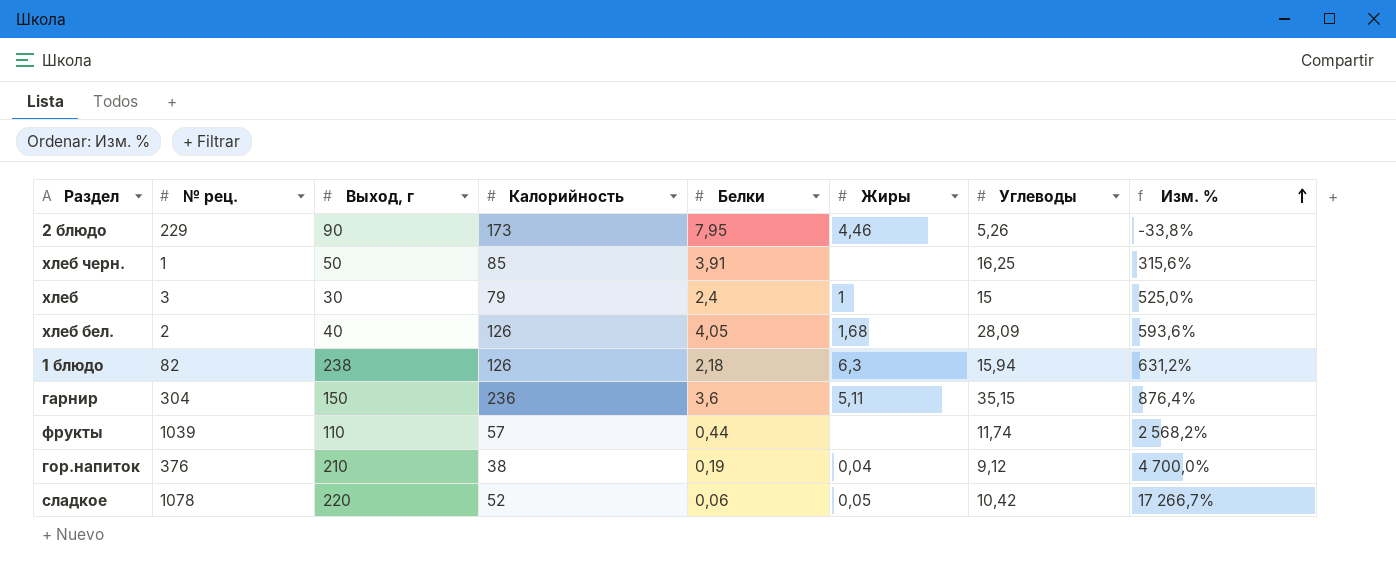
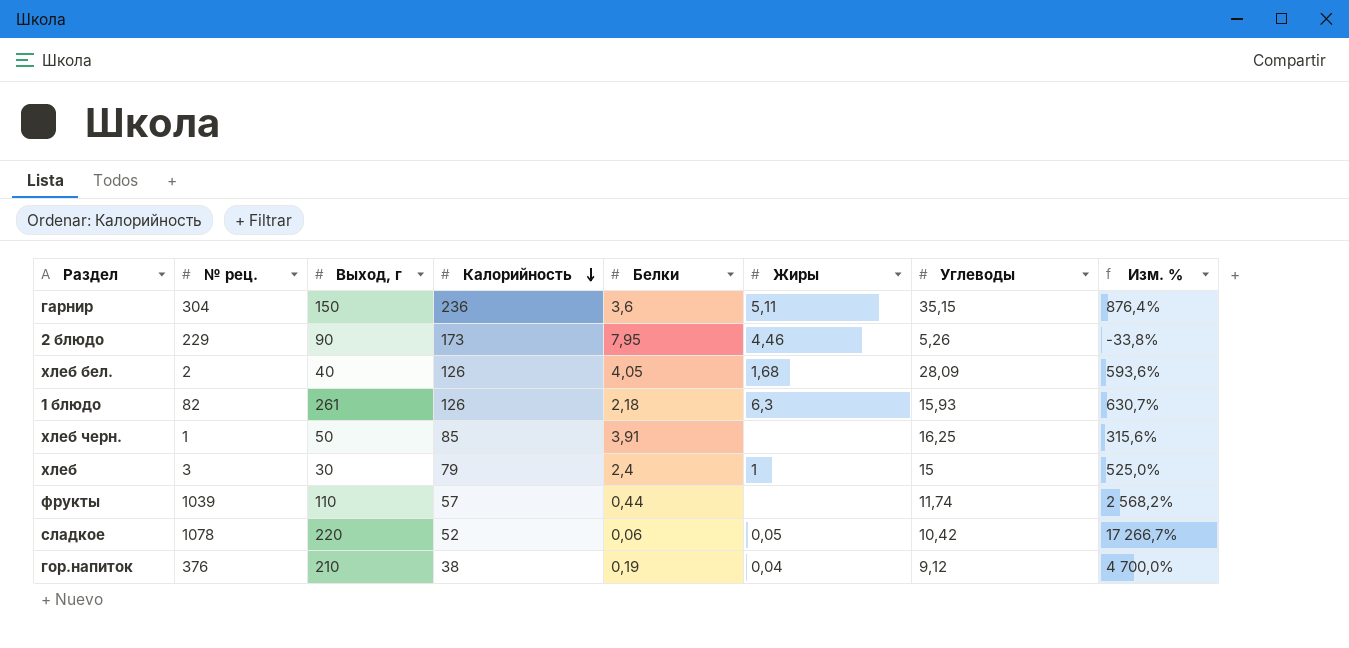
row order: Изм. % ascending -> Калорийность descending
1 блюдо | Выход, г: 238 -> 261
1 блюдо | Углеводы: 15,94 -> 15,93
1 блюдо | Изм. %: 631,2% -> 630,7%

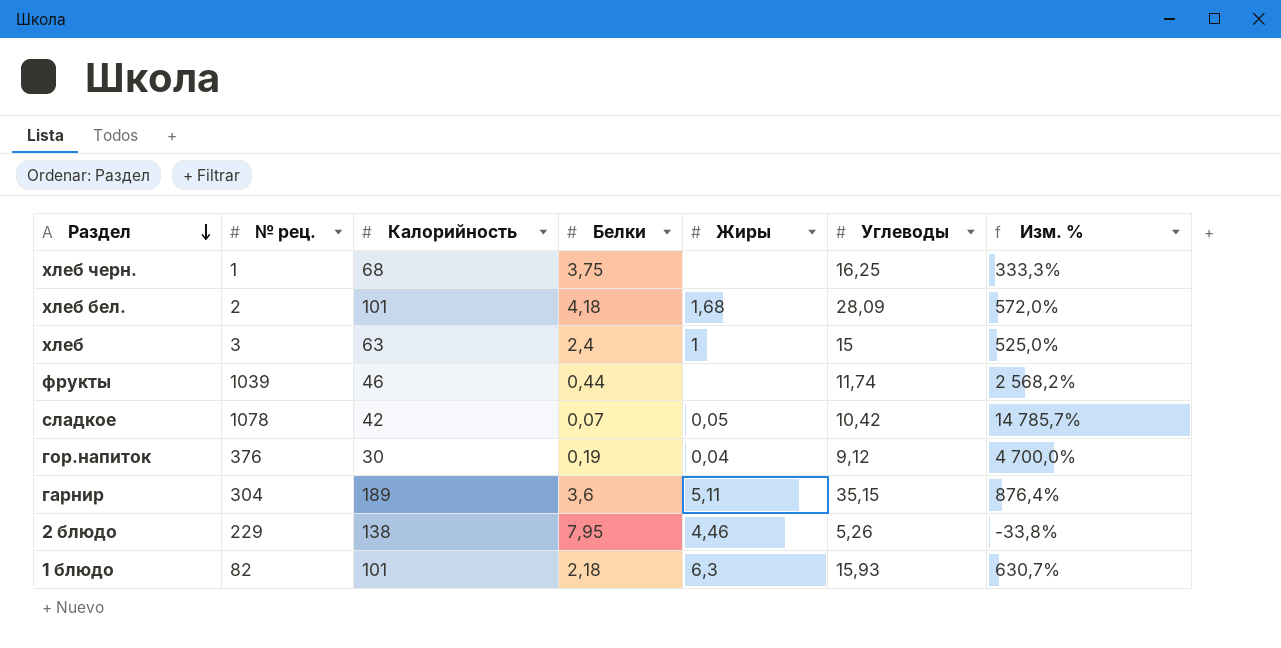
row order: Калорийность descending -> Раздел descending
column Выход, г | position: 3 -> none
хлеб черн. | Калорийность: 85 -> 68
хлеб черн. | Белки: 3,91 -> 3,75
хлеб черн. | Изм. %: 315,6% -> 333,3%
хлеб бел. | Калорийность: 126 -> 101
хлеб бел. | Белки: 4,05 -> 4,18
хлеб бел. | Изм. %: 593,6% -> 572,0%
хлеб | Калорийность: 79 -> 63
фрукты | Калорийность: 57 -> 46
сладкое | Калорийность: 52 -> 42
сладкое | Белки: 0,06 -> 0,07
сладкое | Изм. %: 17 266,7% -> 14 785,7%
гор.напиток | Калорийность: 38 -> 30
гарнир | Калорийность: 236 -> 189
2 блюдо | Калорийность: 173 -> 138
1 блюдо | Калорийность: 126 -> 101

